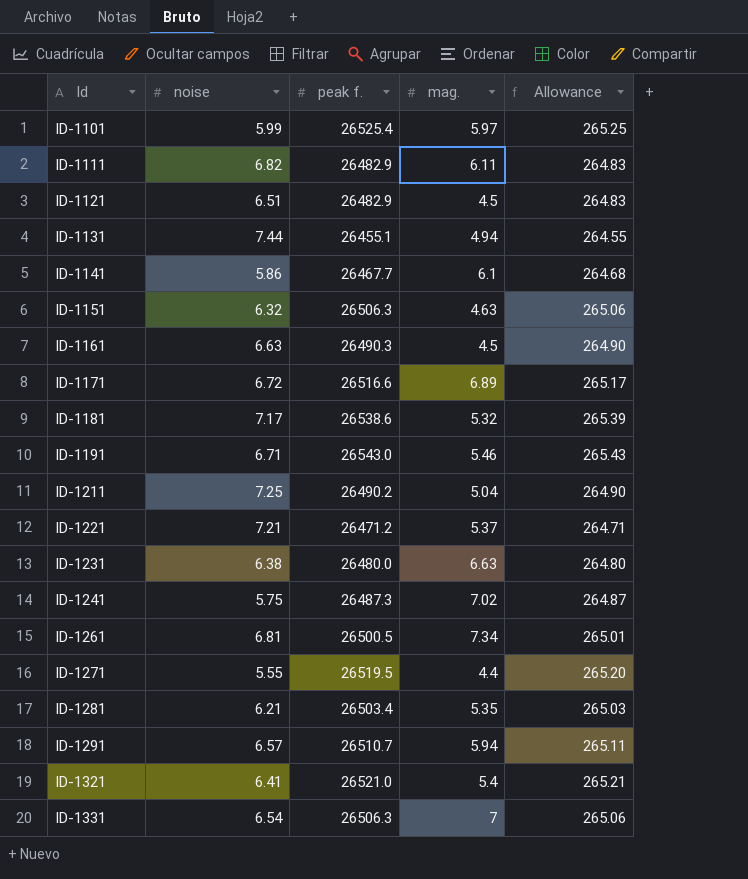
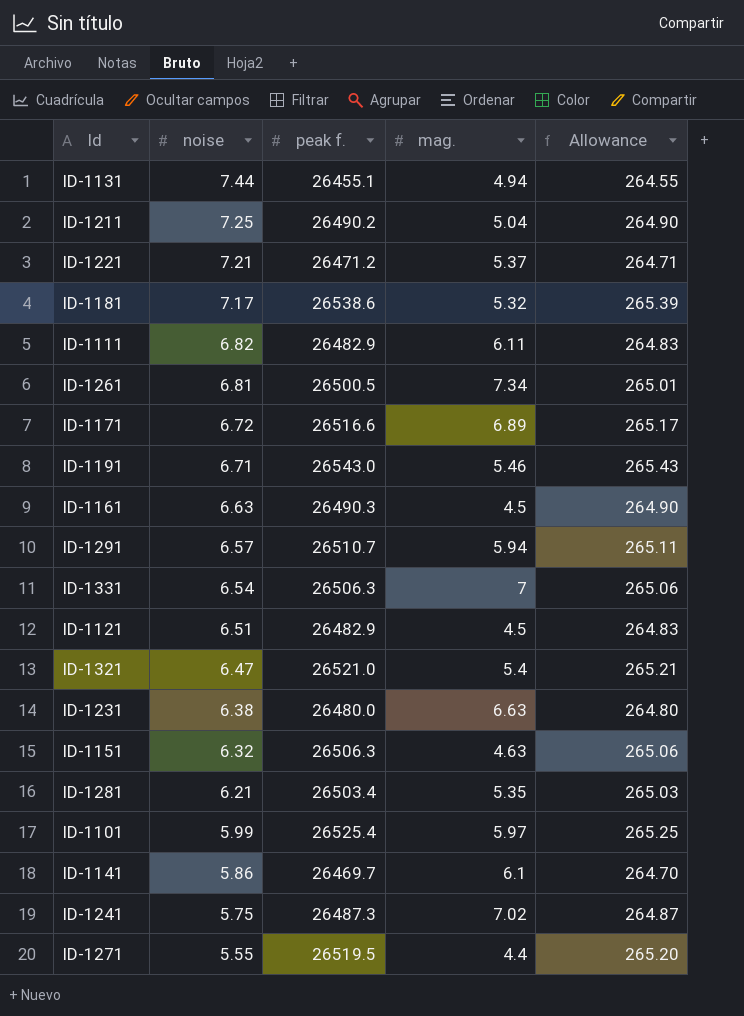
row order: Id ascending -> noise descending
ID-1321 | noise: 6.41 -> 6.47
ID-1141 | peak f.: 26467.7 -> 26469.7
ID-1141 | Allowance: 264.68 -> 264.70

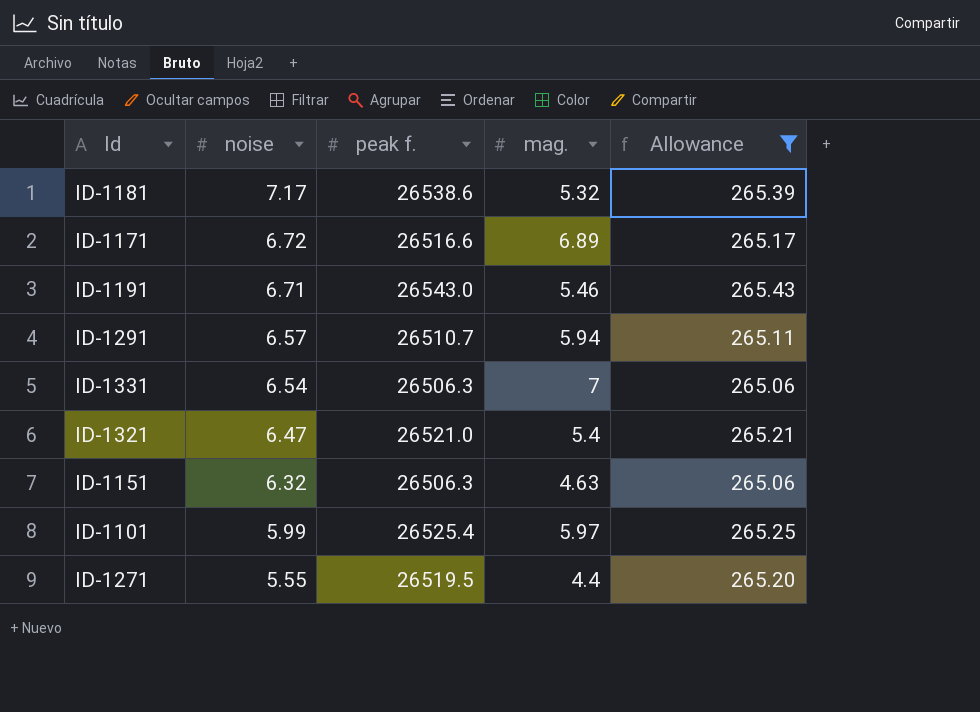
filter: none -> Allowance >= 265.06

